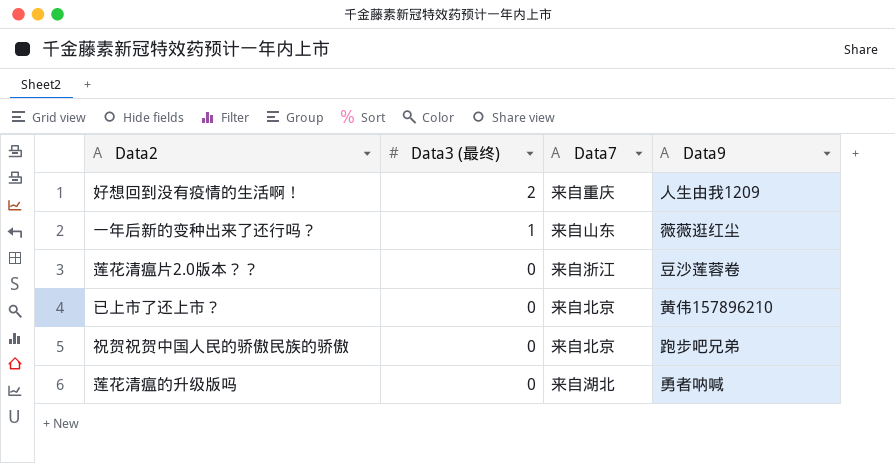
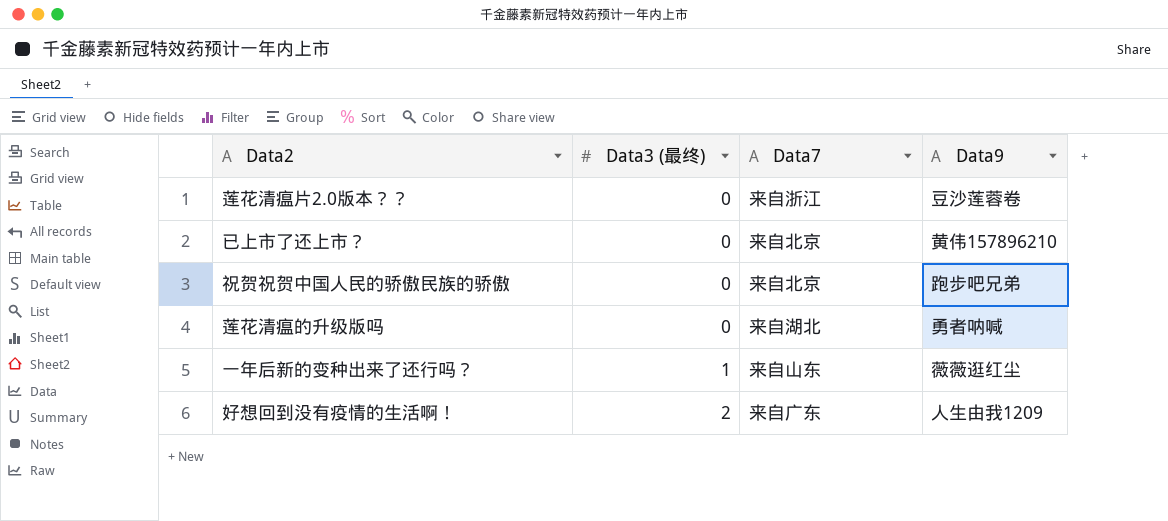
row order: Data3 (最终) descending -> Data3 (最终) ascending
好想回到没有疫情的生活啊！ | Data7: 来自重庆 -> 来自广东

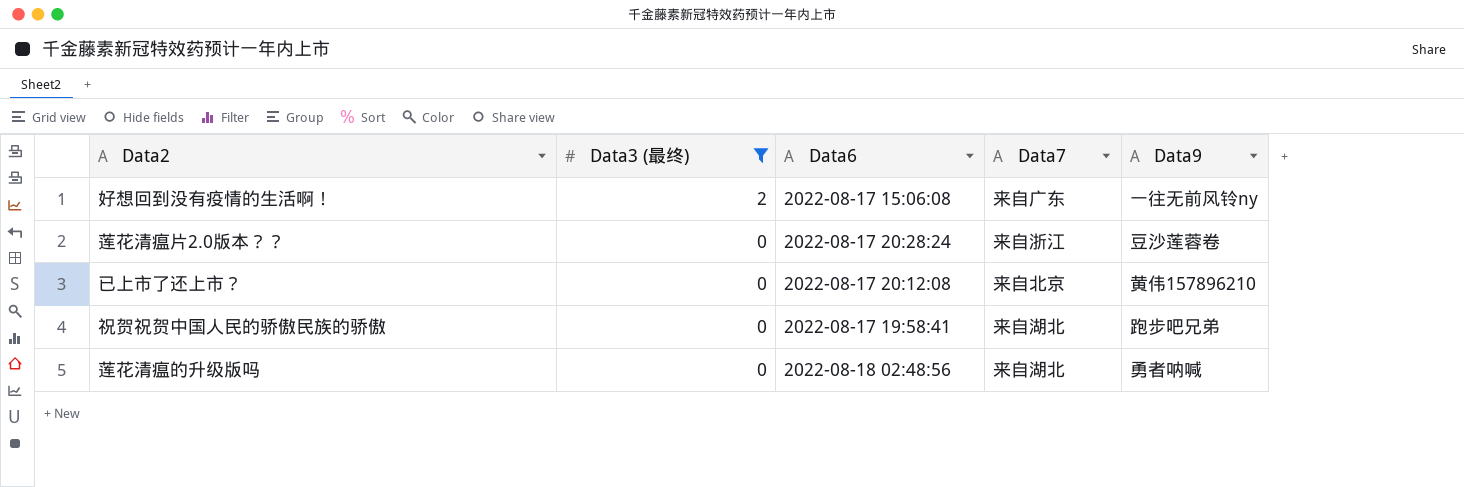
filter: none -> Data3 (最终) != 1
row order: Data3 (最终) ascending -> Data3 (最终) descending
column Data6 | position: none -> 3
好想回到没有疫情的生活啊！ | Data9: 人生由我1209 -> 一往无前风铃ny
祝贺祝贺中国人民的骄傲民族的骄傲 | Data7: 来自北京 -> 来自湖北

